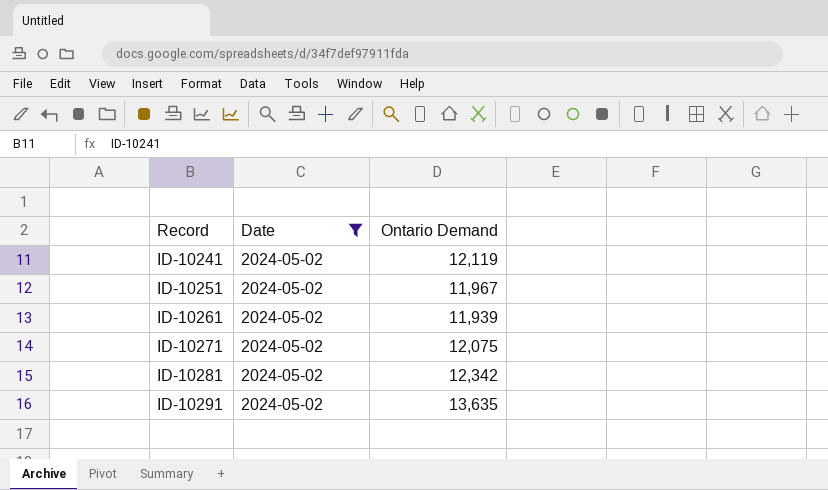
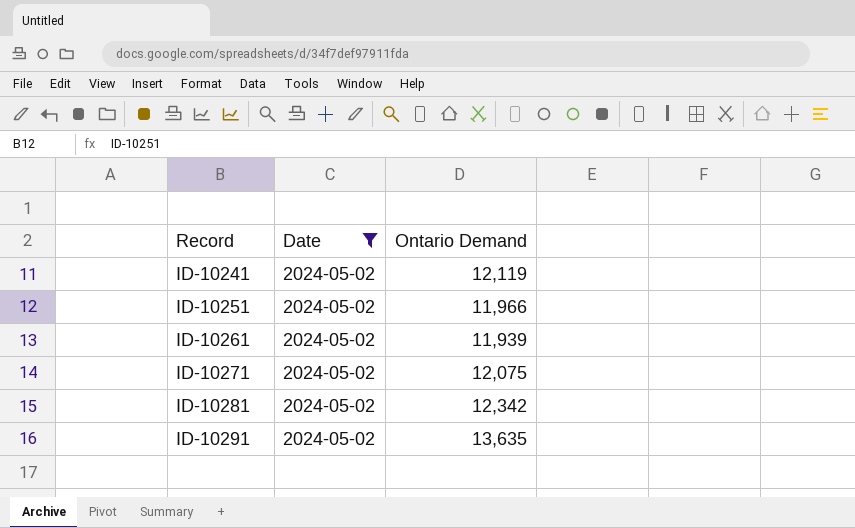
ID-10251 | Ontario Demand: 11,967 -> 11,966

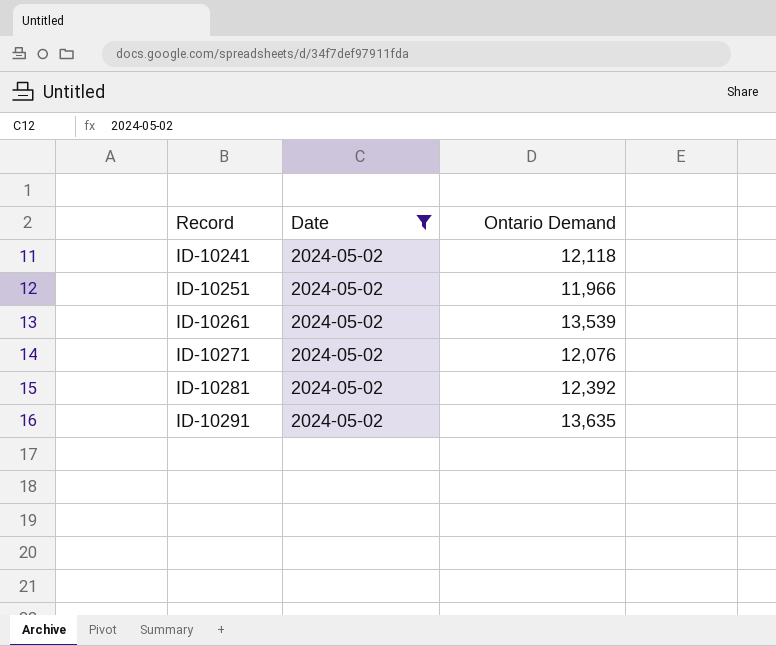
ID-10241 | Ontario Demand: 12,119 -> 12,118
ID-10261 | Ontario Demand: 11,939 -> 13,539
ID-10271 | Ontario Demand: 12,075 -> 12,076
ID-10281 | Ontario Demand: 12,342 -> 12,392

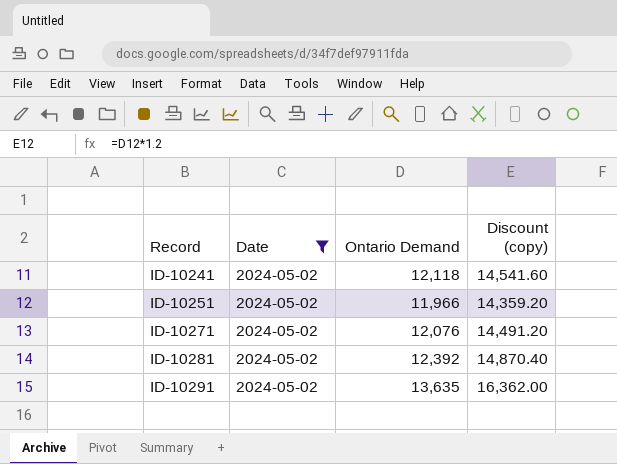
column Discount (copy) | formula: none -> [Ontario Demand] * 1.2
row ID-10261: 2024-05-02 | 13,539 -> none

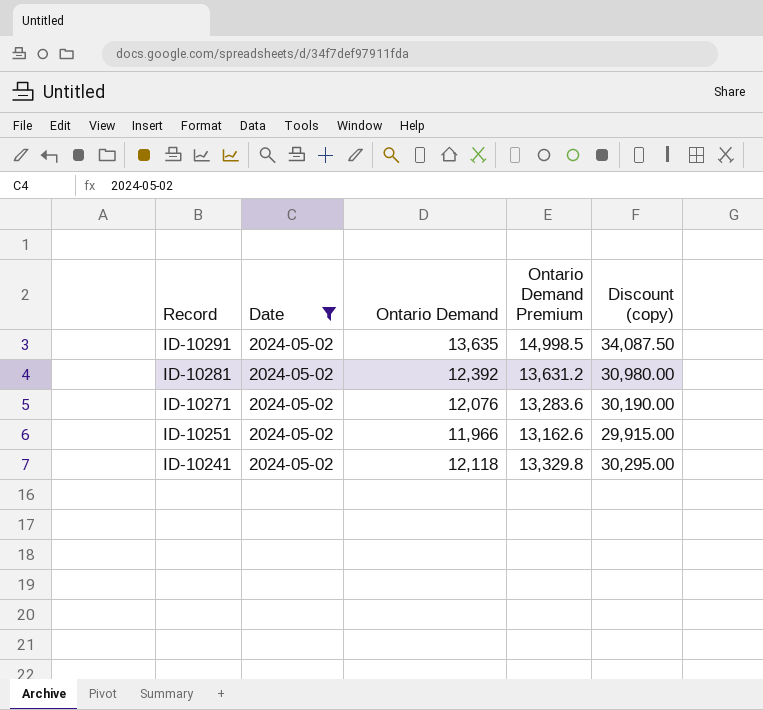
row order: Record ascending -> Record descending
column Ontario Demand Premium | formula: none -> [Ontario Demand] * 1.1
column Discount (copy) | formula: [Ontario Demand] * 1.2 -> [Ontario Demand] * 2.5

